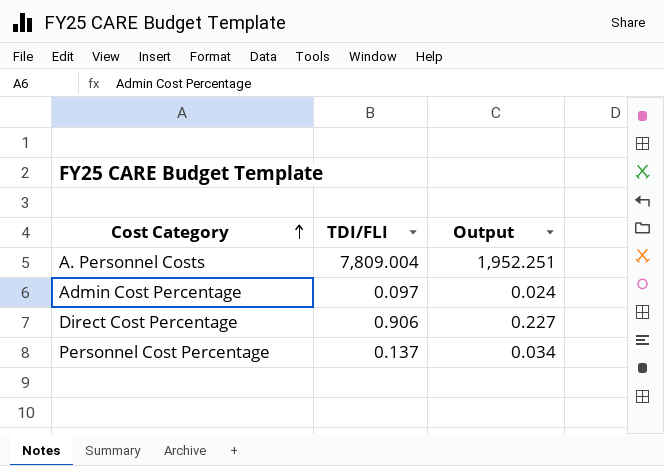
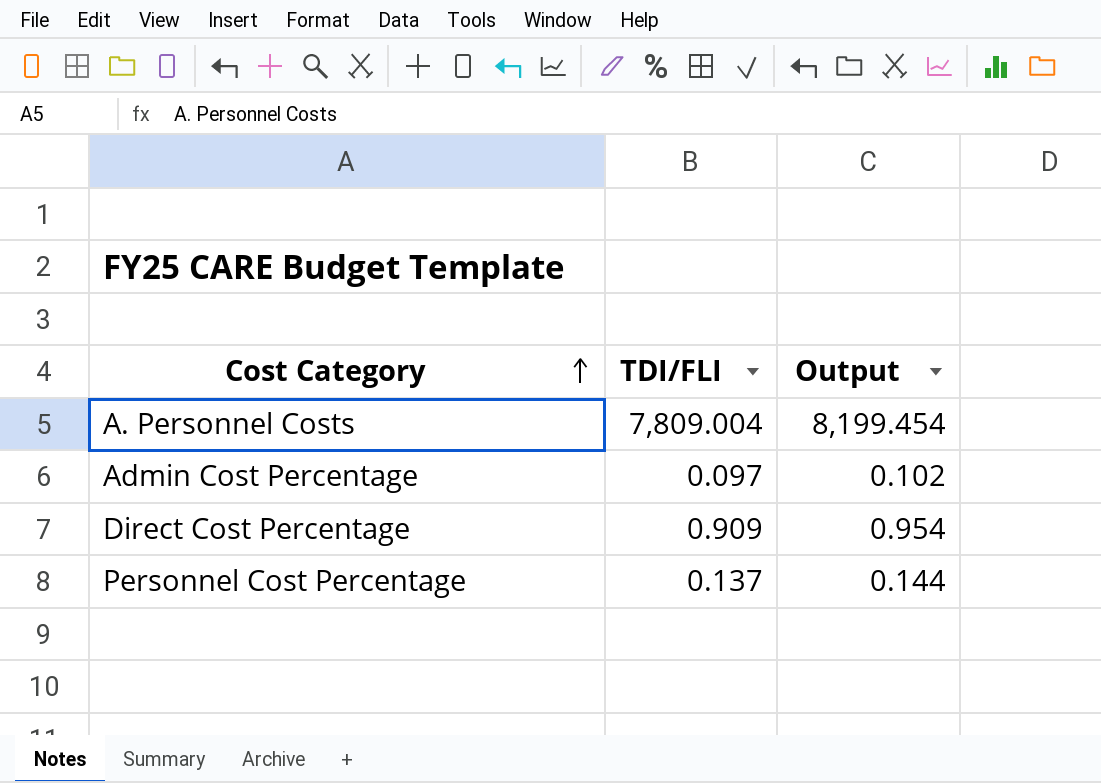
column Output | formula: [TDI/FLI] * 0.25 -> [TDI/FLI] * 1.05
Direct Cost Percentage | TDI/FLI: 0.906 -> 0.909

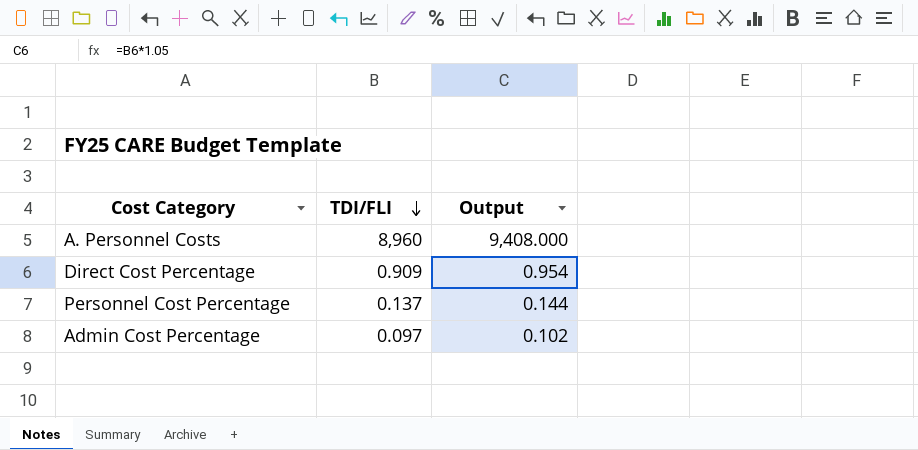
row order: Cost Category ascending -> TDI/FLI descending
A. Personnel Costs | TDI/FLI: 7,809.004 -> 8,960
A. Personnel Costs | Output: 8,199.454 -> 9,408.000

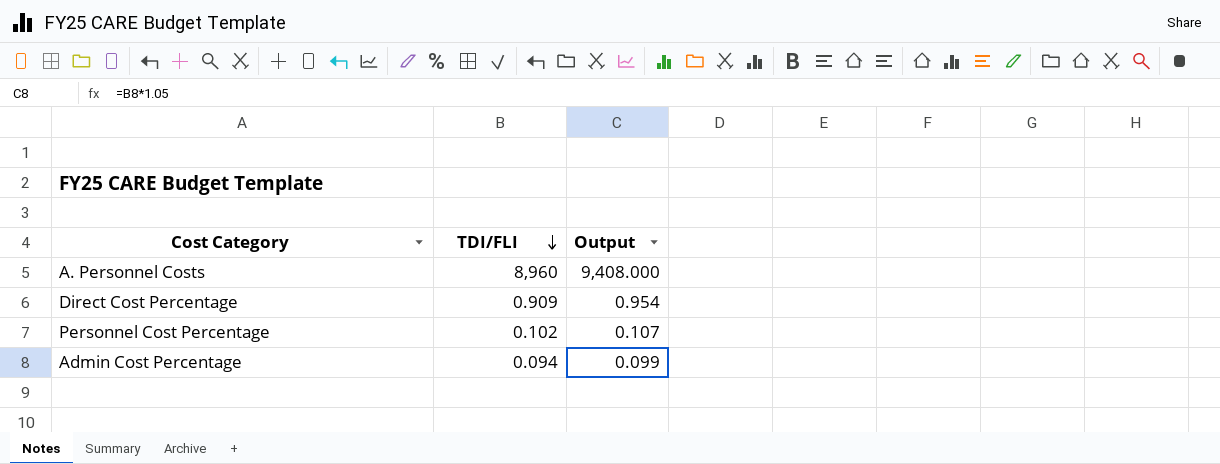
Personnel Cost Percentage | TDI/FLI: 0.137 -> 0.102
Personnel Cost Percentage | Output: 0.144 -> 0.107
Admin Cost Percentage | TDI/FLI: 0.097 -> 0.094
Admin Cost Percentage | Output: 0.102 -> 0.099

